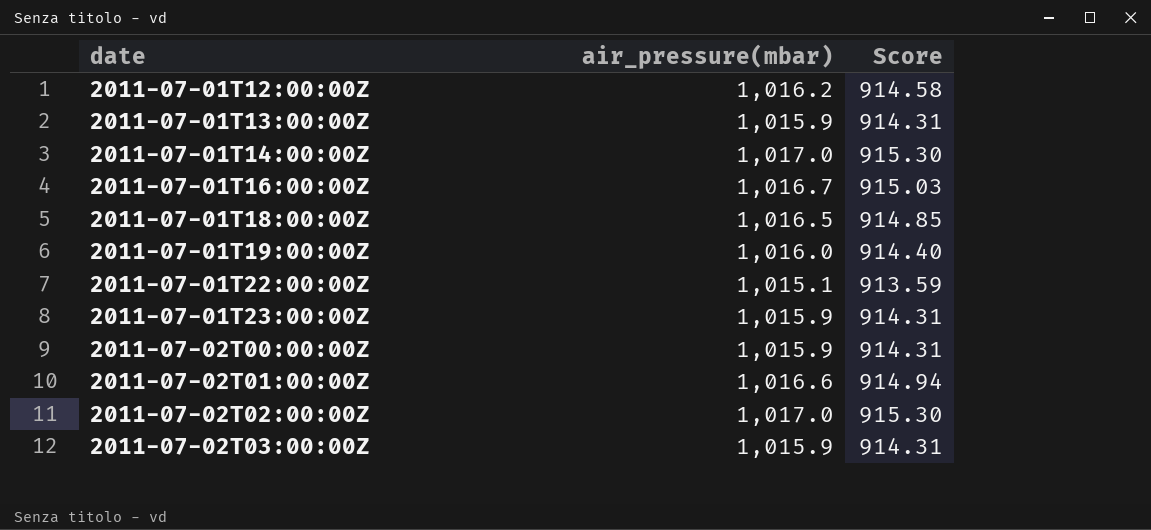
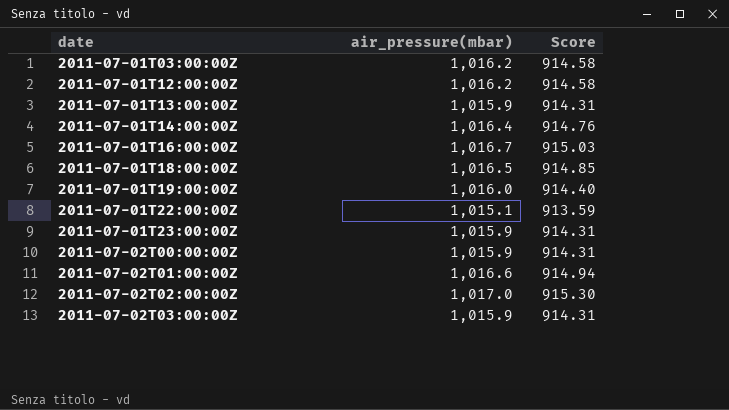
row 2011-07-01T03:00:00Z: none -> 1,016.2 | 914.58
2011-07-01T14:00:00Z | air_pressure(mbar): 1,017.0 -> 1,016.4
2011-07-01T14:00:00Z | Score: 915.30 -> 914.76

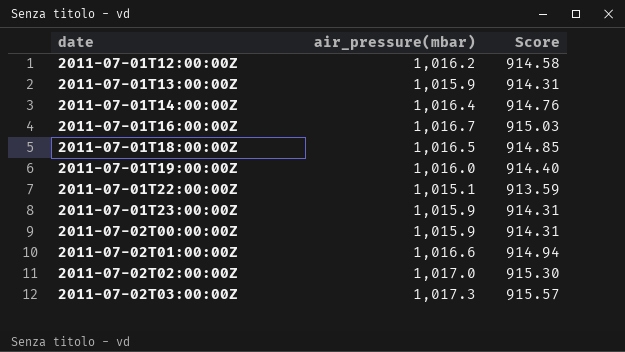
row 2011-07-01T03:00:00Z: 1,016.2 | 914.58 -> none
2011-07-02T03:00:00Z | air_pressure(mbar): 1,015.9 -> 1,017.3
2011-07-02T03:00:00Z | Score: 914.31 -> 915.57

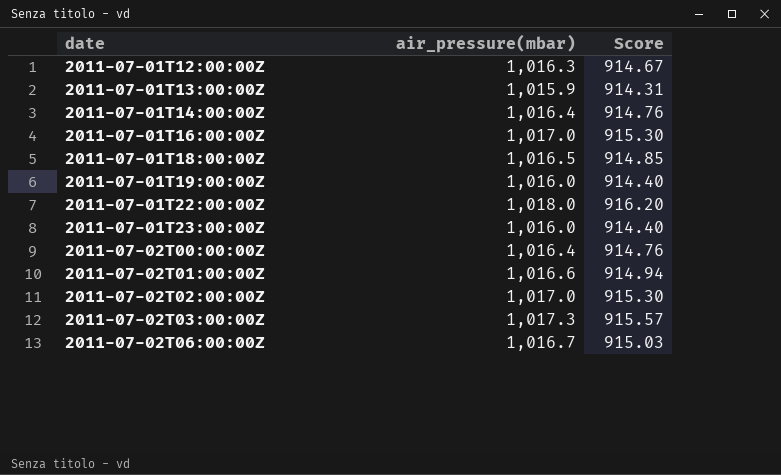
2011-07-01T12:00:00Z | air_pressure(mbar): 1,016.2 -> 1,016.3
2011-07-01T12:00:00Z | Score: 914.58 -> 914.67
2011-07-01T16:00:00Z | air_pressure(mbar): 1,016.7 -> 1,017.0
2011-07-01T16:00:00Z | Score: 915.03 -> 915.30
2011-07-01T22:00:00Z | air_pressure(mbar): 1,015.1 -> 1,018.0
2011-07-01T22:00:00Z | Score: 913.59 -> 916.20
2011-07-01T23:00:00Z | air_pressure(mbar): 1,015.9 -> 1,016.0
2011-07-01T23:00:00Z | Score: 914.31 -> 914.40
2011-07-02T00:00:00Z | air_pressure(mbar): 1,015.9 -> 1,016.4
2011-07-02T00:00:00Z | Score: 914.31 -> 914.76
row 2011-07-02T06:00:00Z: none -> 1,016.7 | 915.03

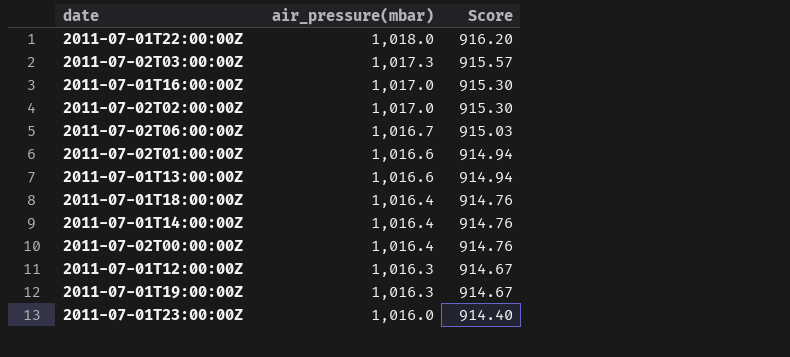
row order: date ascending -> air_pressure(mbar) descending
2011-07-01T13:00:00Z | air_pressure(mbar): 1,015.9 -> 1,016.6
2011-07-01T13:00:00Z | Score: 914.31 -> 914.94
2011-07-01T18:00:00Z | air_pressure(mbar): 1,016.5 -> 1,016.4
2011-07-01T18:00:00Z | Score: 914.85 -> 914.76
2011-07-01T19:00:00Z | air_pressure(mbar): 1,016.0 -> 1,016.3
2011-07-01T19:00:00Z | Score: 914.40 -> 914.67

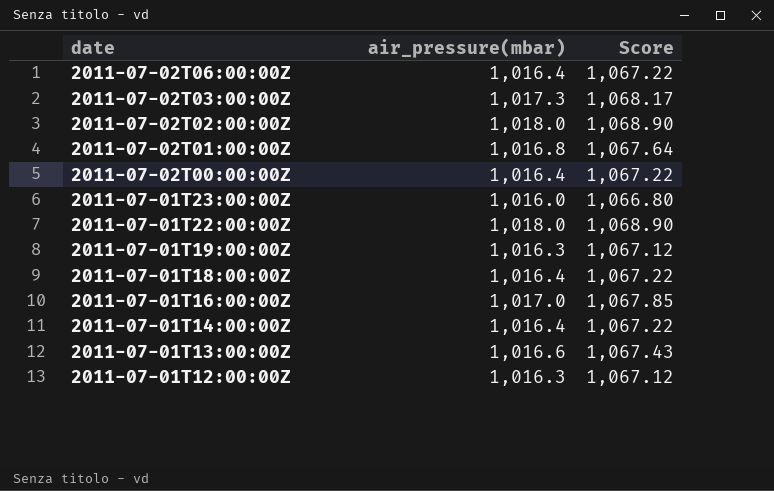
row order: air_pressure(mbar) descending -> date descending
column Score | formula: [air_pressure(mbar)] * 0.9 -> [air_pressure(mbar)] * 1.05
2011-07-02T06:00:00Z | air_pressure(mbar): 1,016.7 -> 1,016.4
2011-07-02T02:00:00Z | air_pressure(mbar): 1,017.0 -> 1,018.0
2011-07-02T01:00:00Z | air_pressure(mbar): 1,016.6 -> 1,016.8

